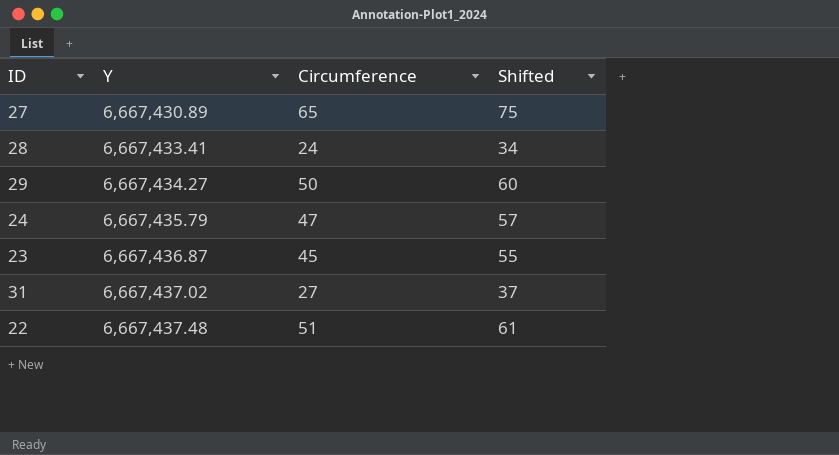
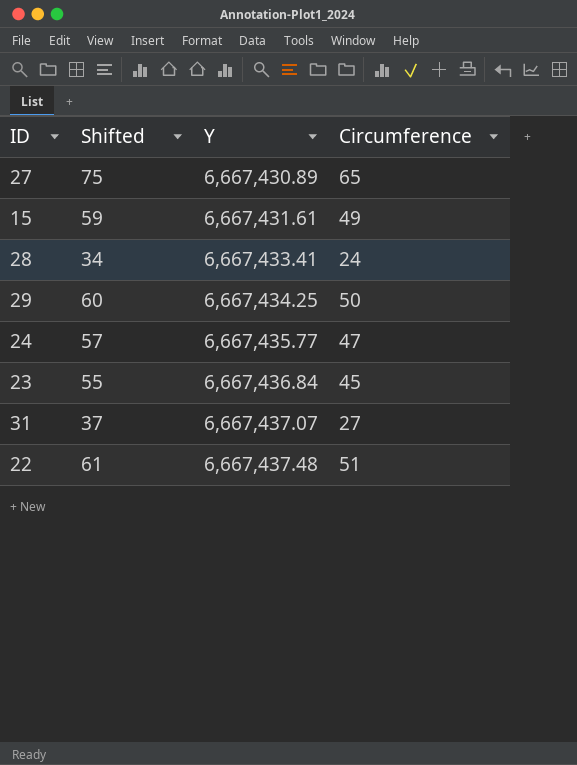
column Shifted | position: 4 -> 2
row 15: none -> 59 | 6,667,431.61 | 49
29 | Y: 6,667,434.27 -> 6,667,434.25
24 | Y: 6,667,435.79 -> 6,667,435.77
23 | Y: 6,667,436.87 -> 6,667,436.84
31 | Y: 6,667,437.02 -> 6,667,437.07

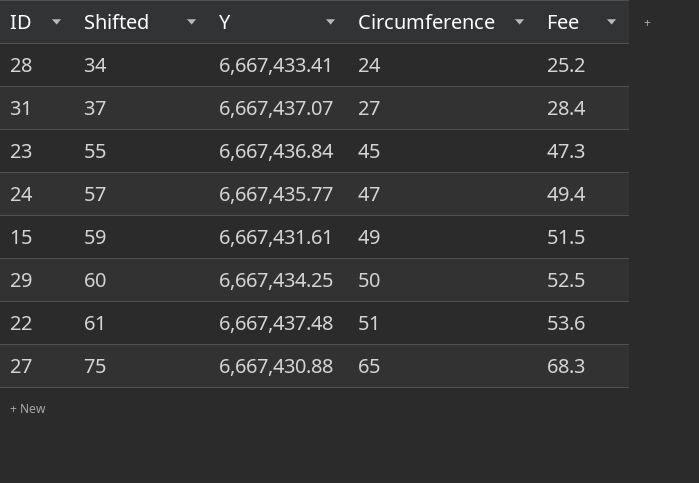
row order: Y ascending -> Shifted ascending
column Fee | formula: none -> [Circumference] * 1.05
27 | Y: 6,667,430.89 -> 6,667,430.88

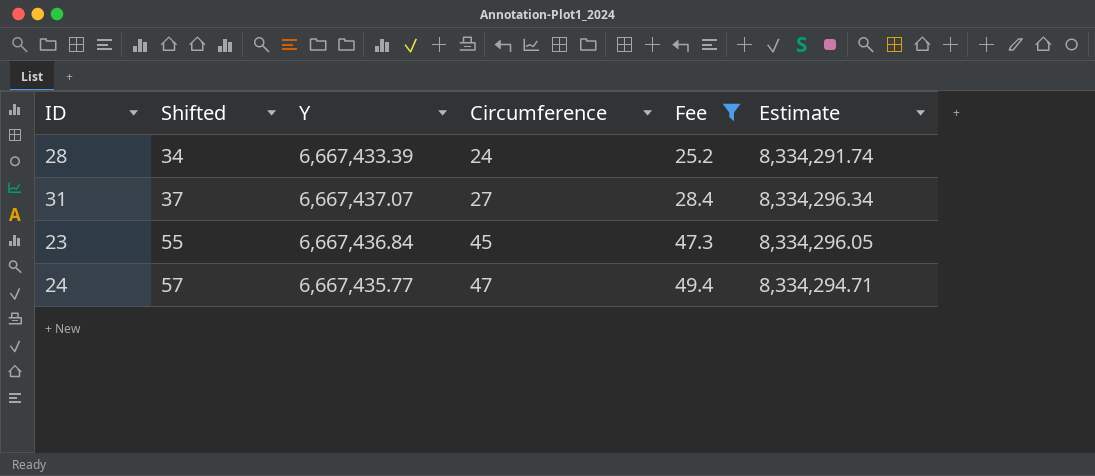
filter: none -> Fee <= 49.4
column Estimate | formula: none -> [Y] * 1.25
28 | Y: 6,667,433.41 -> 6,667,433.39

